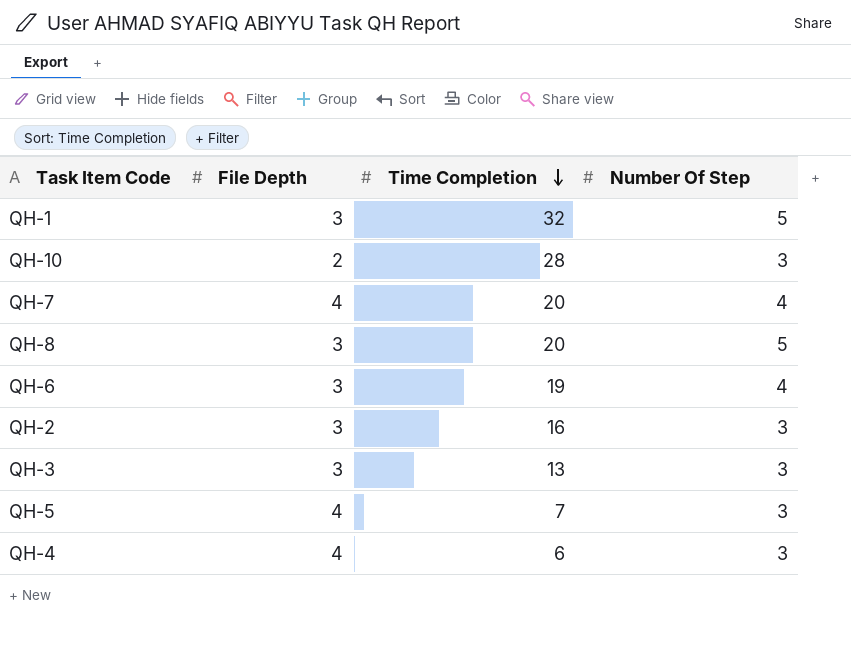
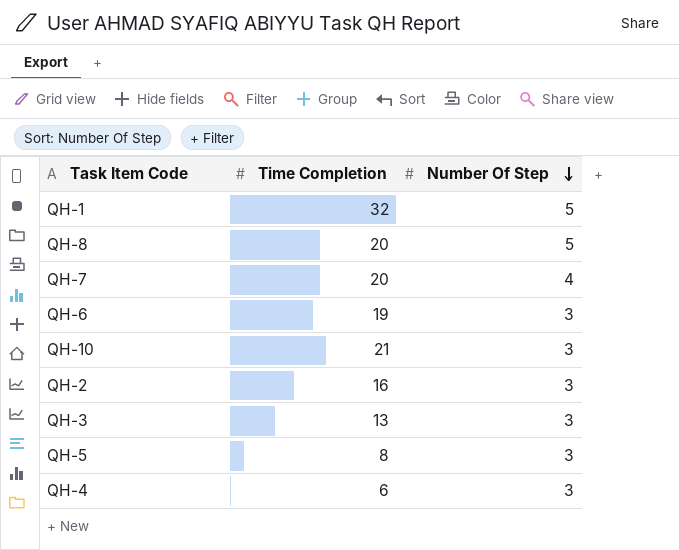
row order: Time Completion descending -> Number Of Step descending
column File Depth | position: 2 -> none
QH-6 | Number Of Step: 4 -> 3
QH-10 | Time Completion: 28 -> 21
QH-5 | Time Completion: 7 -> 8

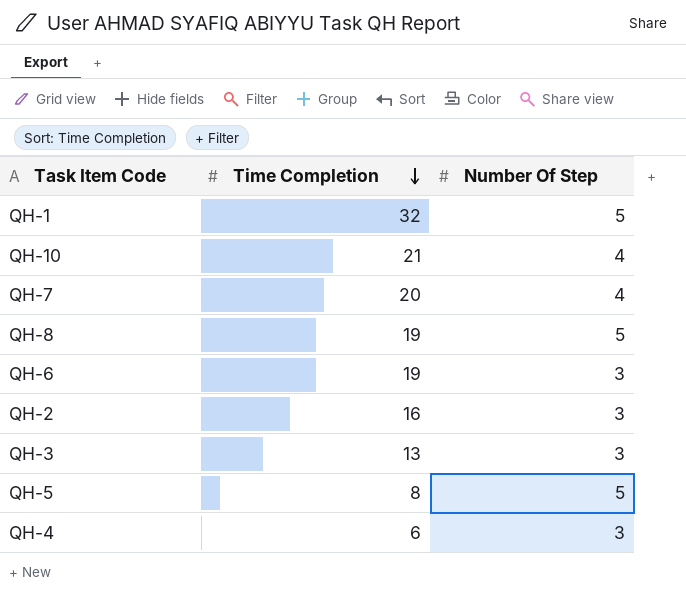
row order: Number Of Step descending -> Time Completion descending
QH-10 | Number Of Step: 3 -> 4
QH-8 | Time Completion: 20 -> 19
QH-5 | Number Of Step: 3 -> 5

